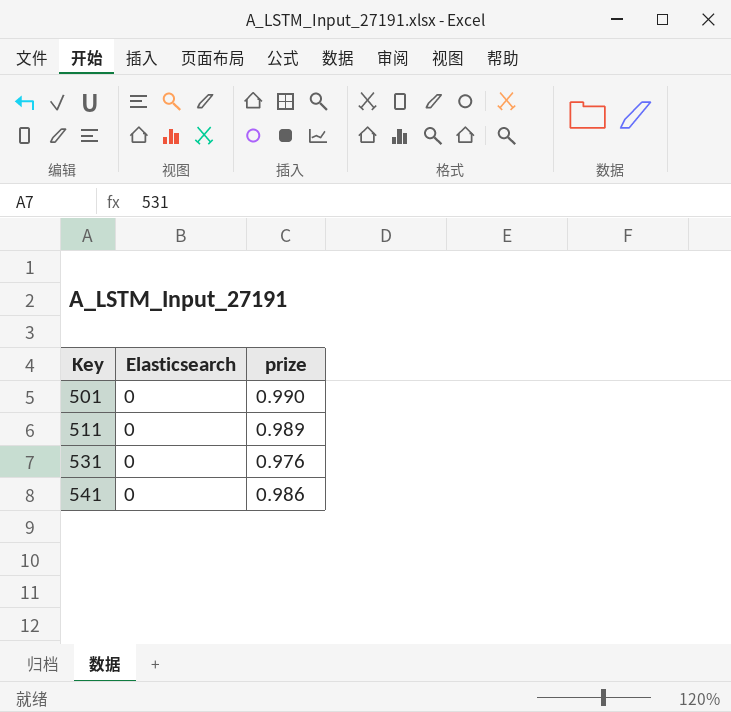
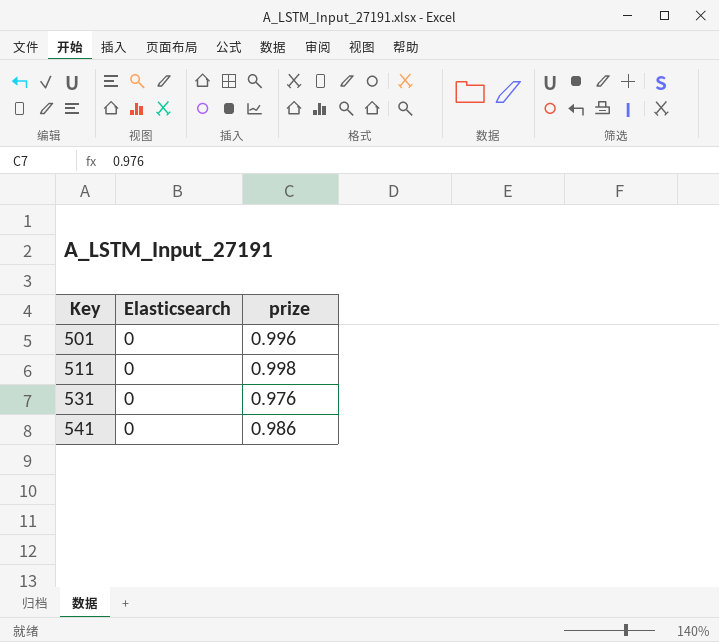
501 | prize: 0.990 -> 0.996
511 | prize: 0.989 -> 0.998

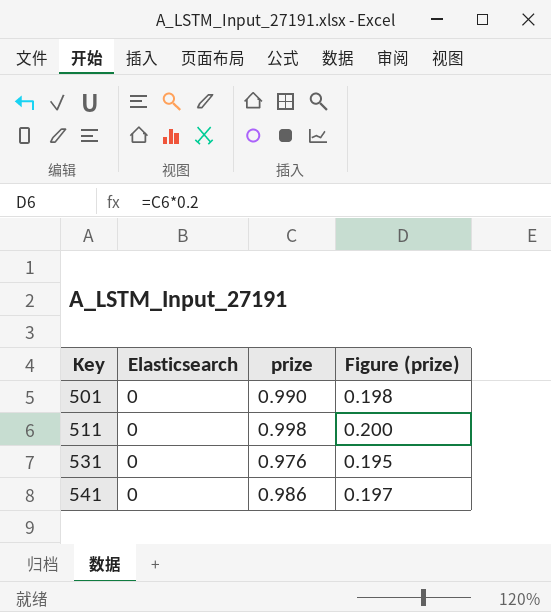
column Figure (prize) | formula: none -> [prize] * 0.2
501 | prize: 0.996 -> 0.990

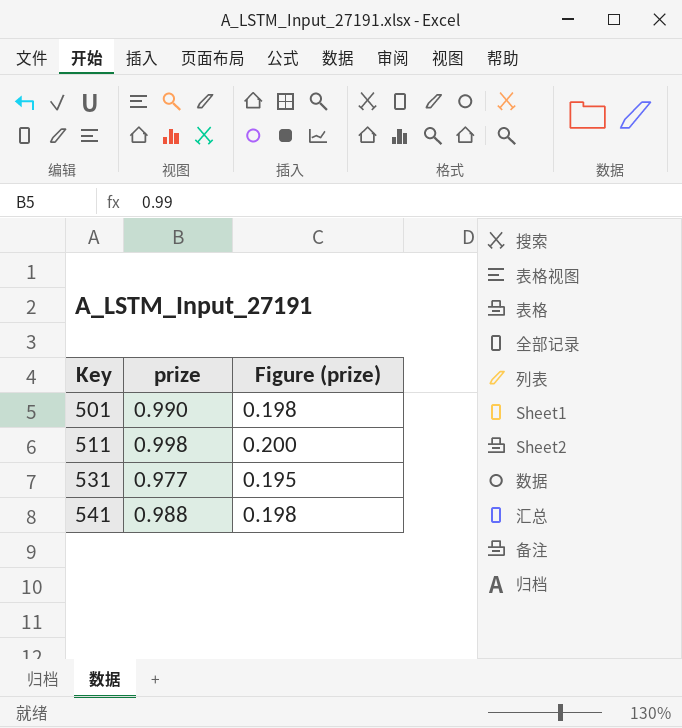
column Elasticsearch | position: 2 -> none
531 | prize: 0.976 -> 0.977
541 | prize: 0.986 -> 0.988
541 | Figure (prize): 0.197 -> 0.198

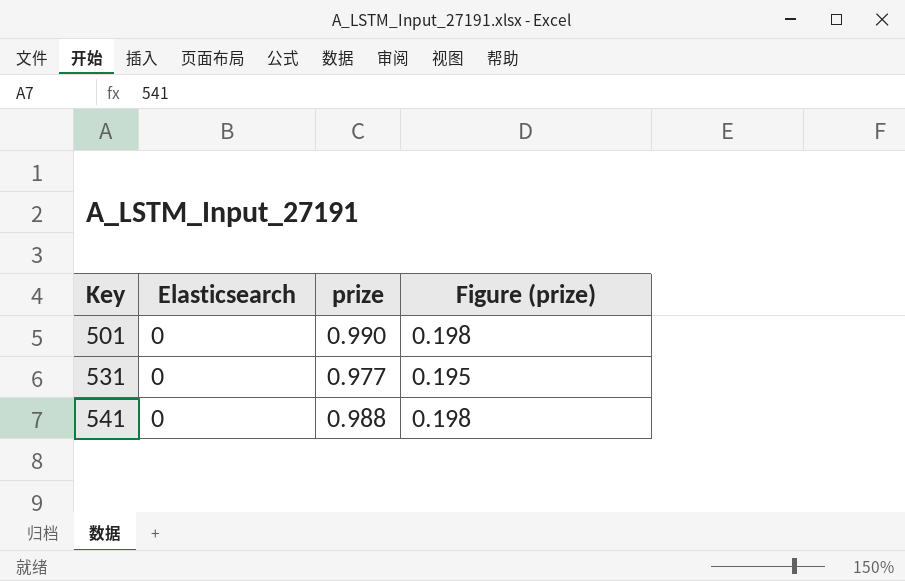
column Elasticsearch | position: none -> 2
row 511: 0.998 | 0.200 -> none

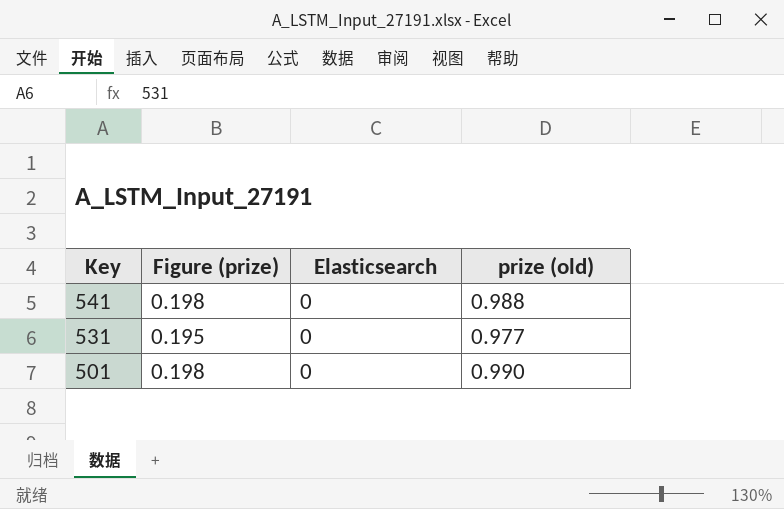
row order: Key ascending -> Key descending
column Figure (prize) | position: 4 -> 2
column name: prize -> prize (old)

